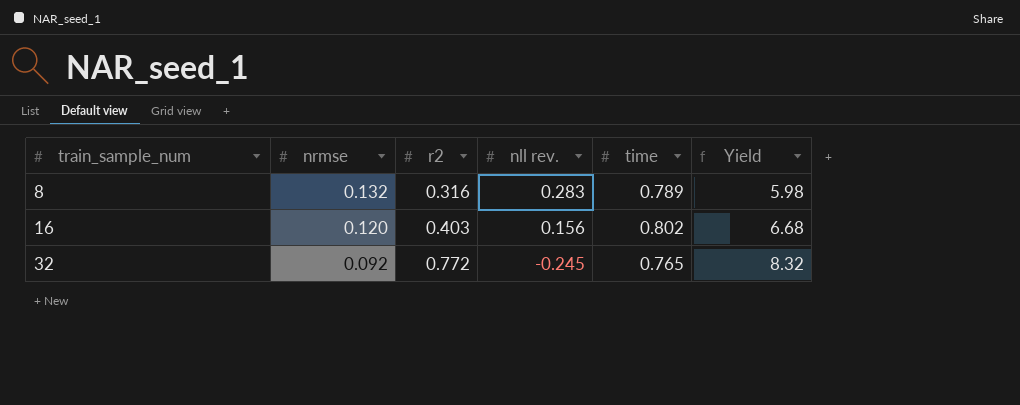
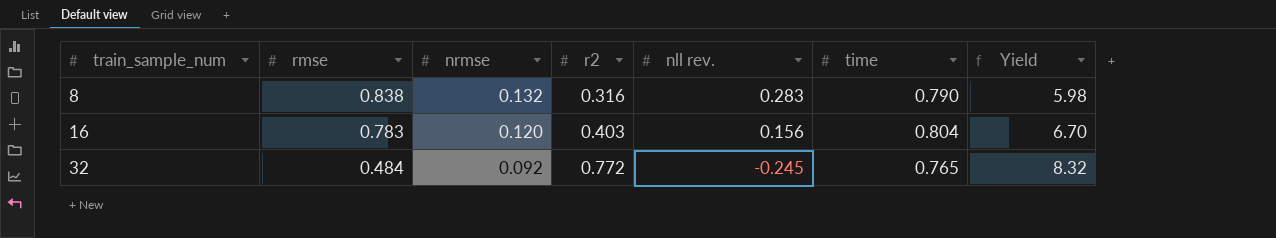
column rmse | position: none -> 2
8 | time: 0.789 -> 0.790
16 | time: 0.802 -> 0.804
16 | Yield: 6.68 -> 6.70

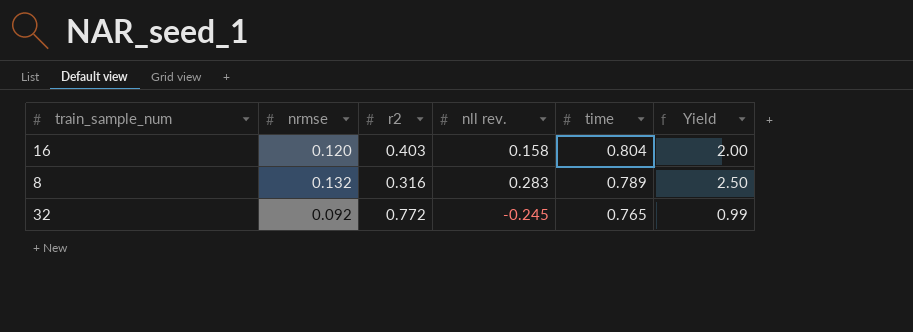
row order: train_sample_num ascending -> time descending
column rmse | position: 2 -> none
column Yield | formula: [time] / [nrmse] -> [time] / [r2]
16 | nll rev.: 0.156 -> 0.158
8 | time: 0.790 -> 0.789

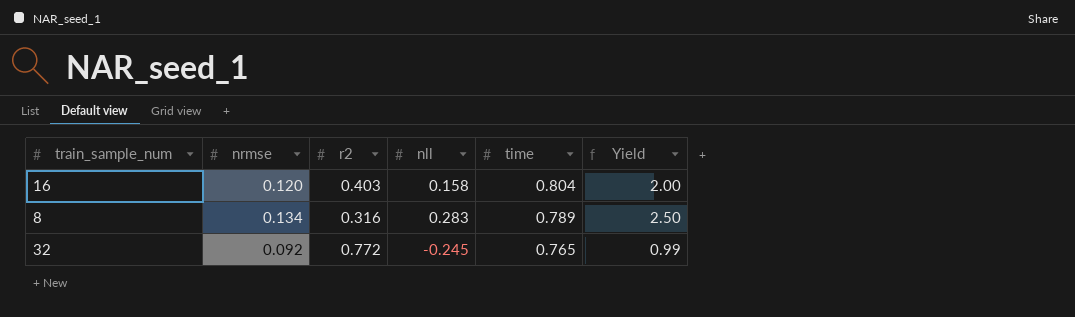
column name: nll rev. -> nll
8 | nrmse: 0.132 -> 0.134

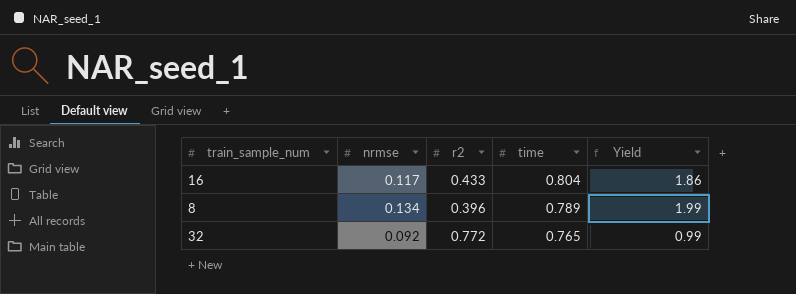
column nll | position: 4 -> none
16 | nrmse: 0.120 -> 0.117
16 | r2: 0.403 -> 0.433
16 | Yield: 2.00 -> 1.86
8 | r2: 0.316 -> 0.396
8 | Yield: 2.50 -> 1.99

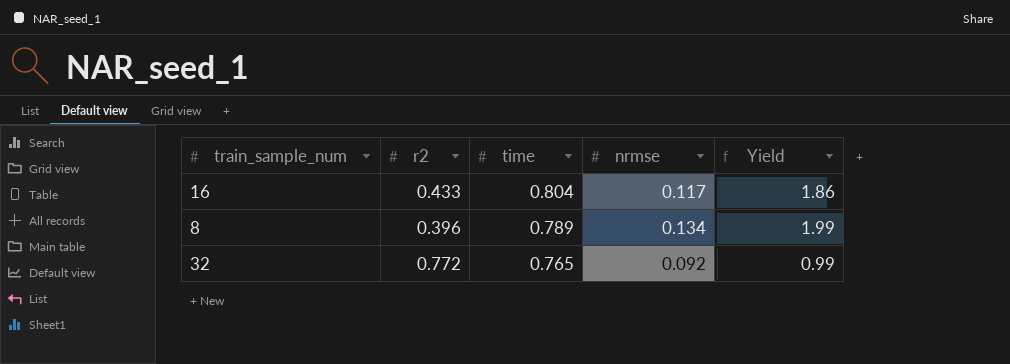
column nrmse | position: 2 -> 4

